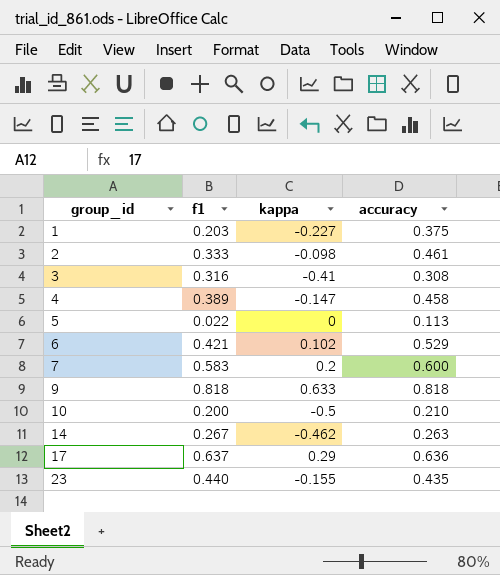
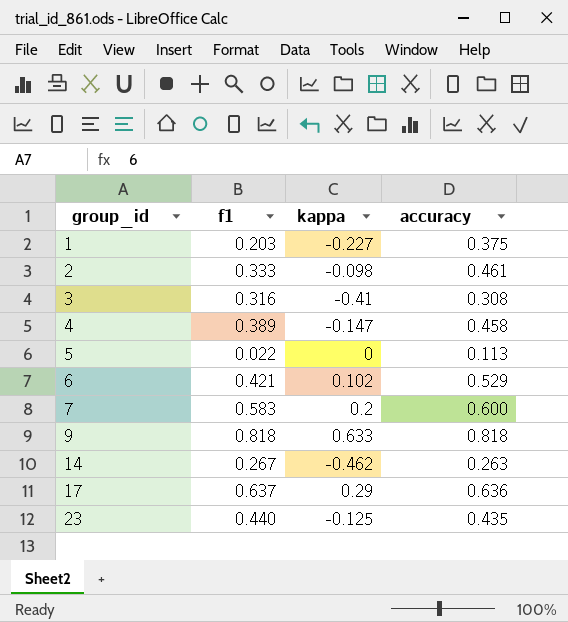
row 10: 0.200 | -0.5 | 0.210 -> none
23 | kappa: -0.155 -> -0.125

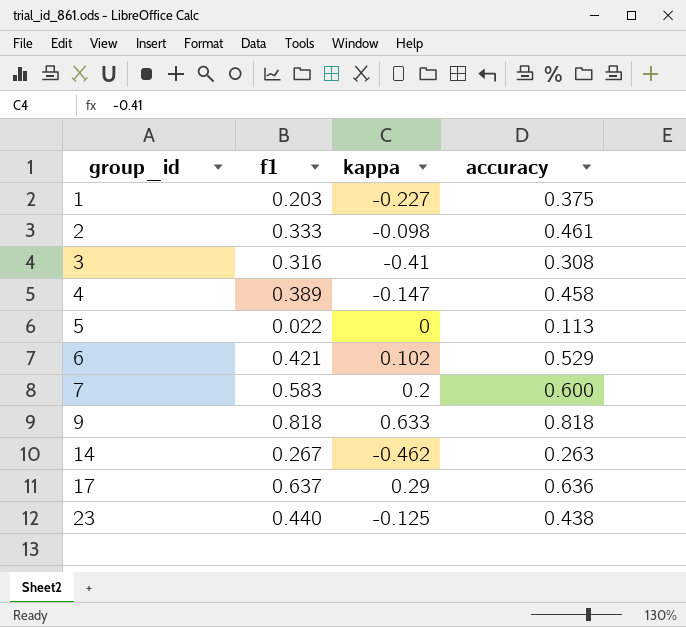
23 | accuracy: 0.435 -> 0.438

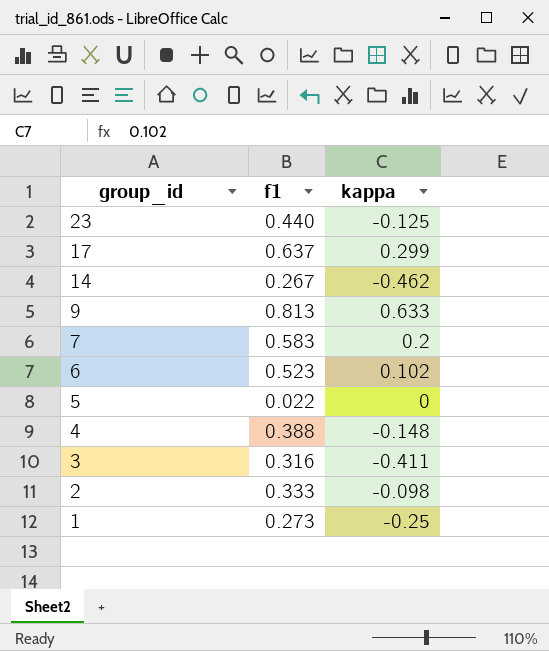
row order: group_id ascending -> group_id descending
column accuracy | position: 4 -> none
17 | kappa: 0.29 -> 0.299
9 | f1: 0.818 -> 0.813
6 | f1: 0.421 -> 0.523
4 | f1: 0.389 -> 0.388
4 | kappa: -0.147 -> -0.148
3 | kappa: -0.41 -> -0.411
1 | f1: 0.203 -> 0.273
1 | kappa: -0.227 -> -0.25

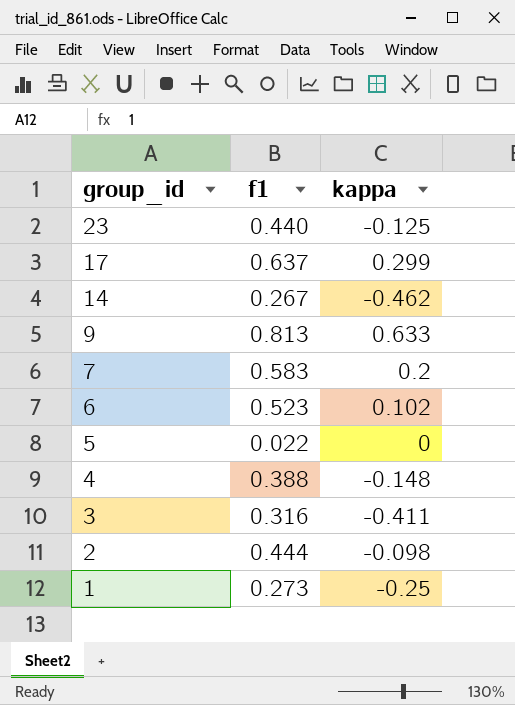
2 | f1: 0.333 -> 0.444

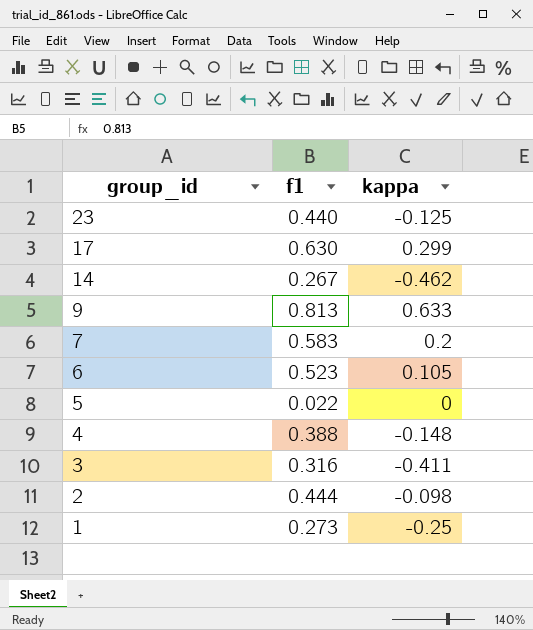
17 | f1: 0.637 -> 0.630
6 | kappa: 0.102 -> 0.105

